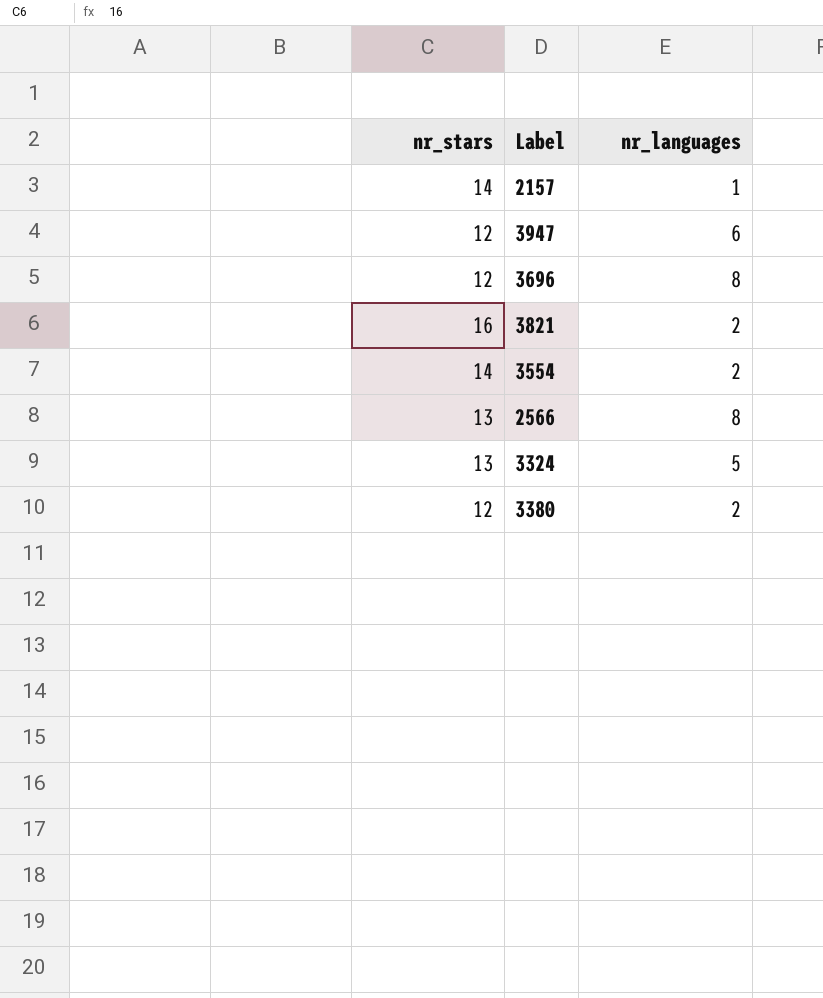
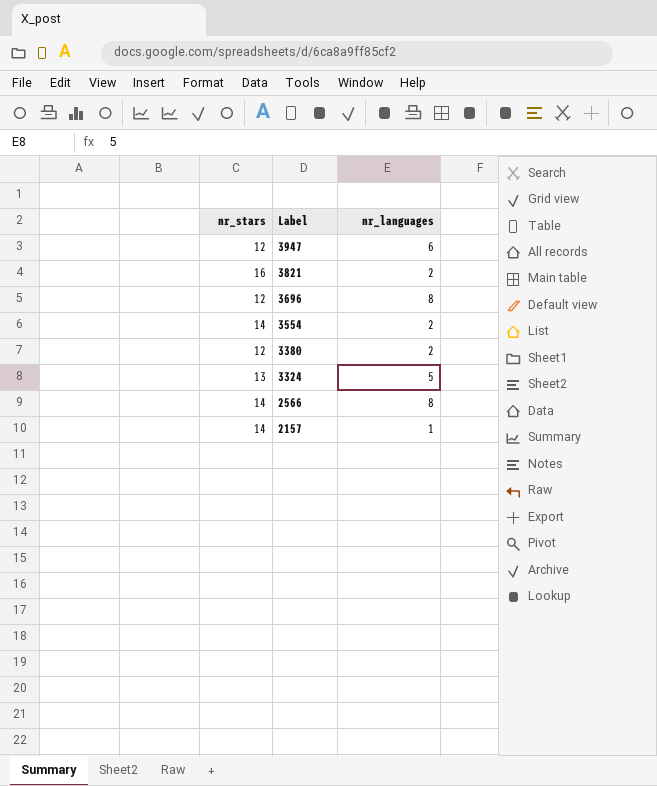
row order: none -> Label descending
2566 | nr_stars: 13 -> 14

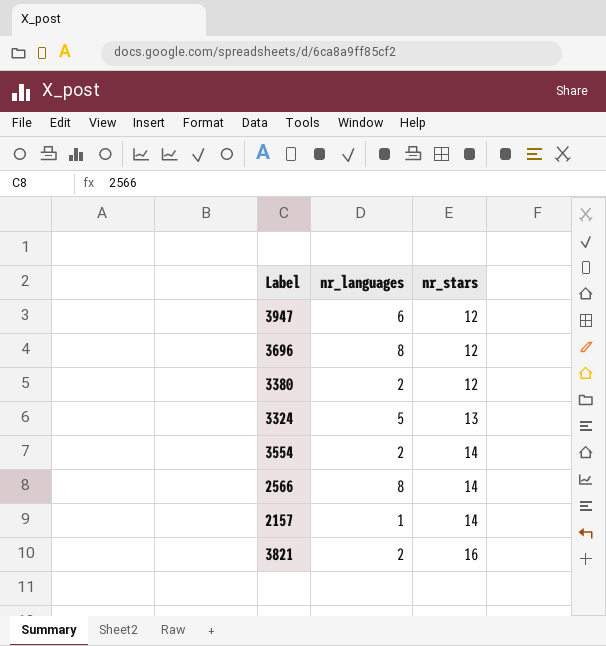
row order: Label descending -> nr_stars ascending
column nr_stars | position: 1 -> 3

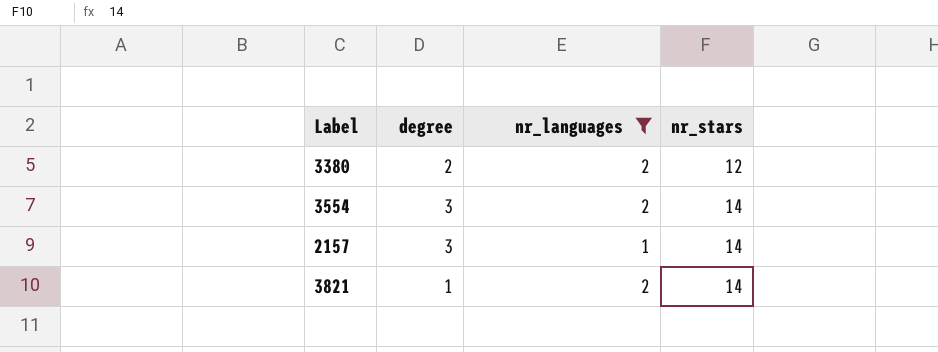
filter: none -> nr_languages <= 2
column degree | position: none -> 2
3821 | nr_stars: 16 -> 14

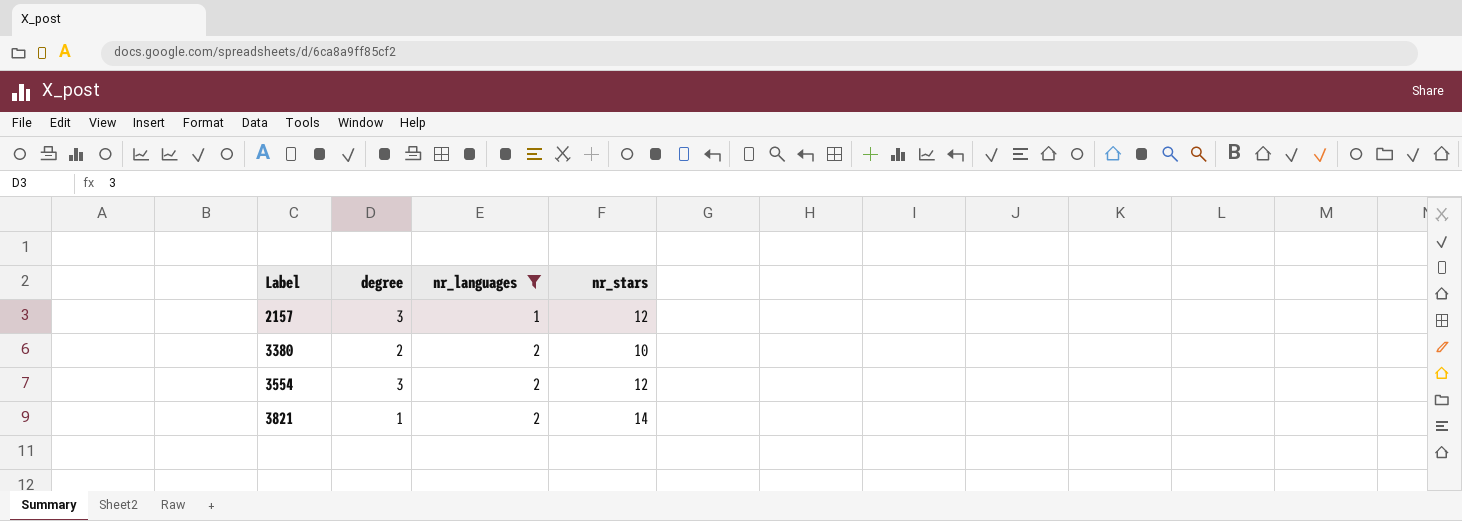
row order: nr_stars ascending -> Label ascending
2157 | nr_stars: 14 -> 12
3380 | nr_stars: 12 -> 10
3554 | nr_stars: 14 -> 12

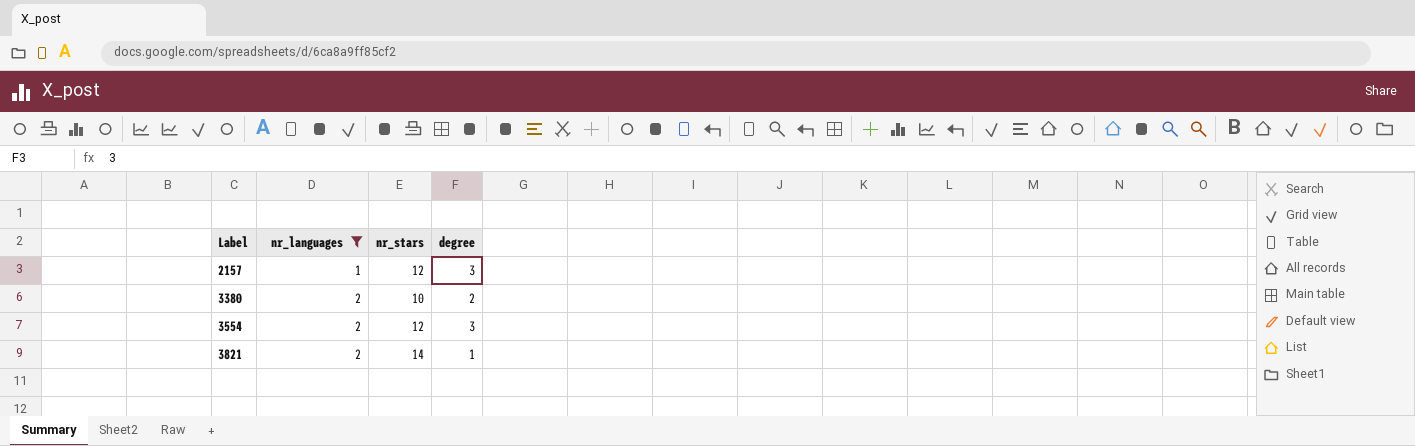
column degree | position: 2 -> 4

